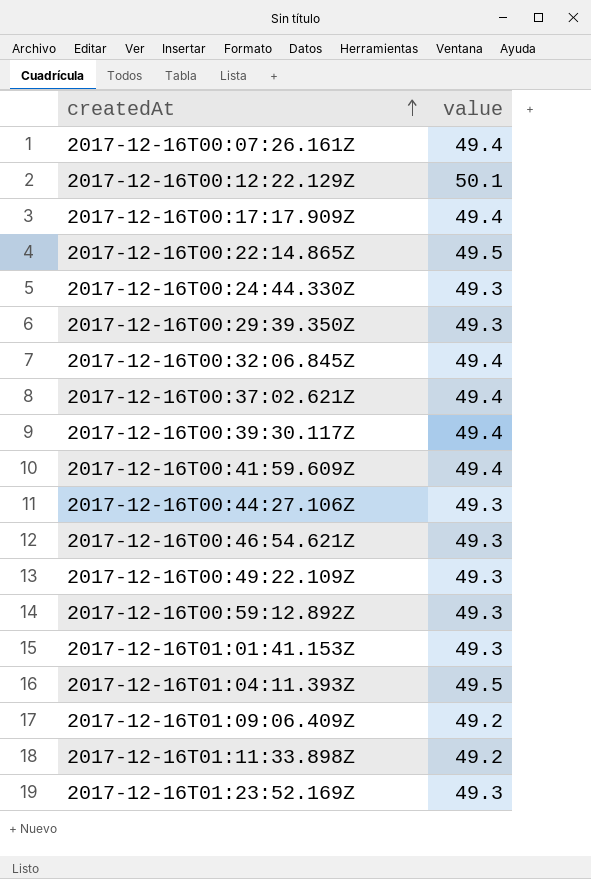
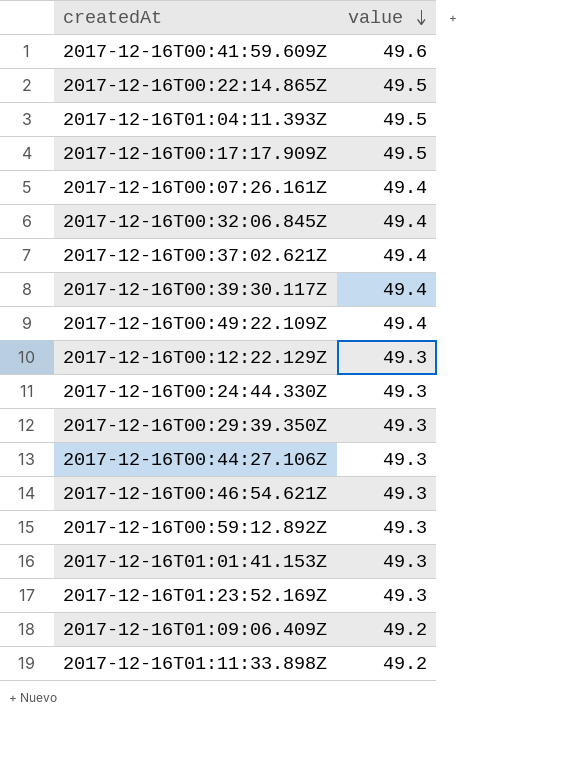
row order: createdAt ascending -> value descending
2017-12-16T00:41:59.609Z | value: 49.4 -> 49.6
2017-12-16T00:17:17.909Z | value: 49.4 -> 49.5
2017-12-16T00:49:22.109Z | value: 49.3 -> 49.4
2017-12-16T00:12:22.129Z | value: 50.1 -> 49.3

